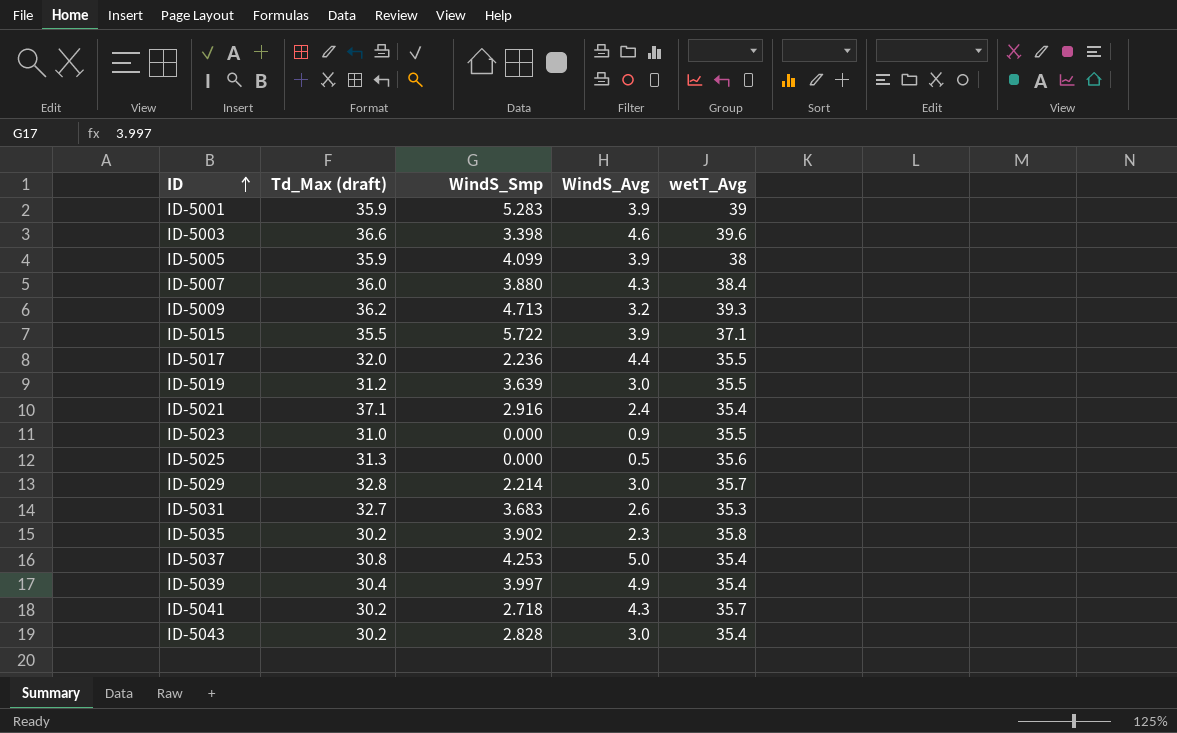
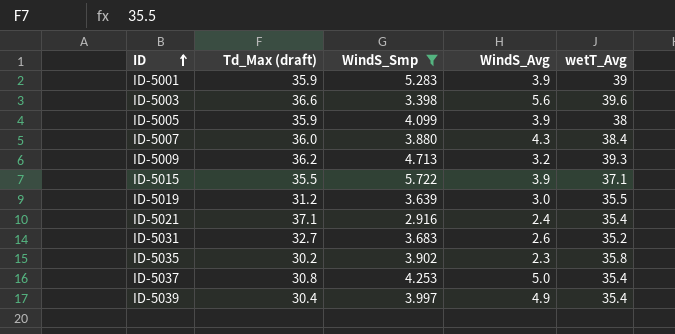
filter: none -> WindS_Smp >= 2.916
ID-5003 | WindS_Avg: 4.6 -> 5.6
ID-5031 | wetT_Avg: 35.3 -> 35.2

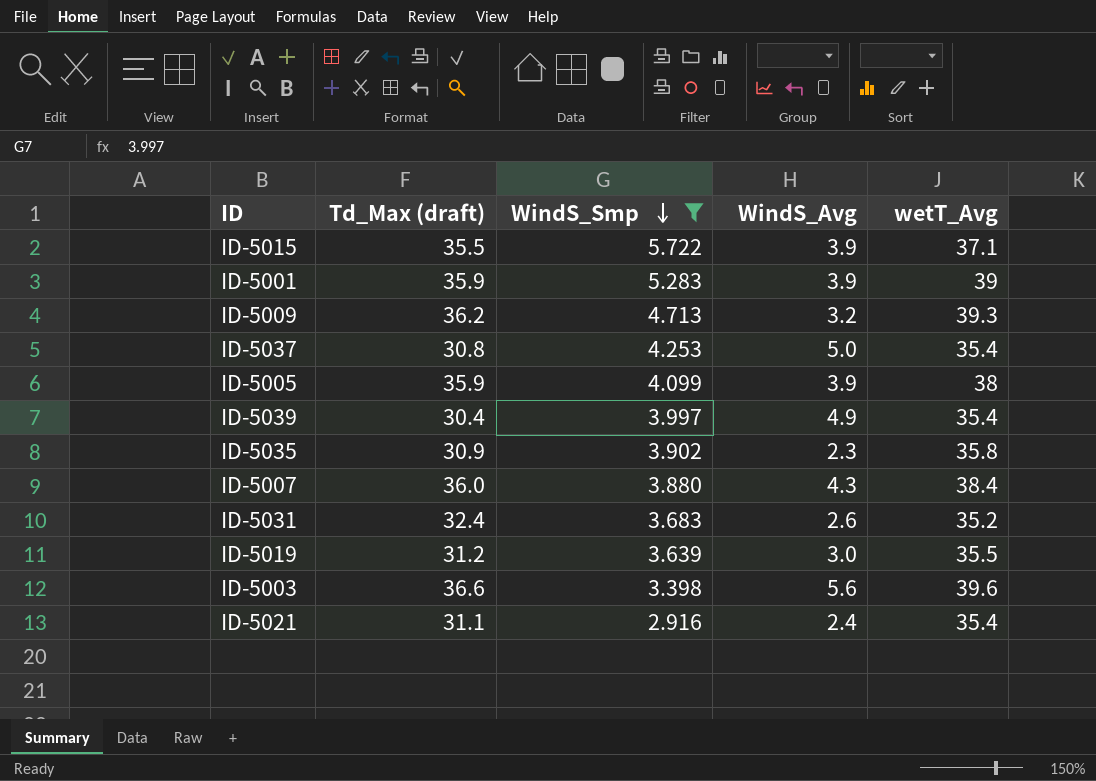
row order: ID ascending -> WindS_Smp descending
ID-5035 | Td_Max (draft): 30.2 -> 30.9
ID-5031 | Td_Max (draft): 32.7 -> 32.4
ID-5021 | Td_Max (draft): 37.1 -> 31.1

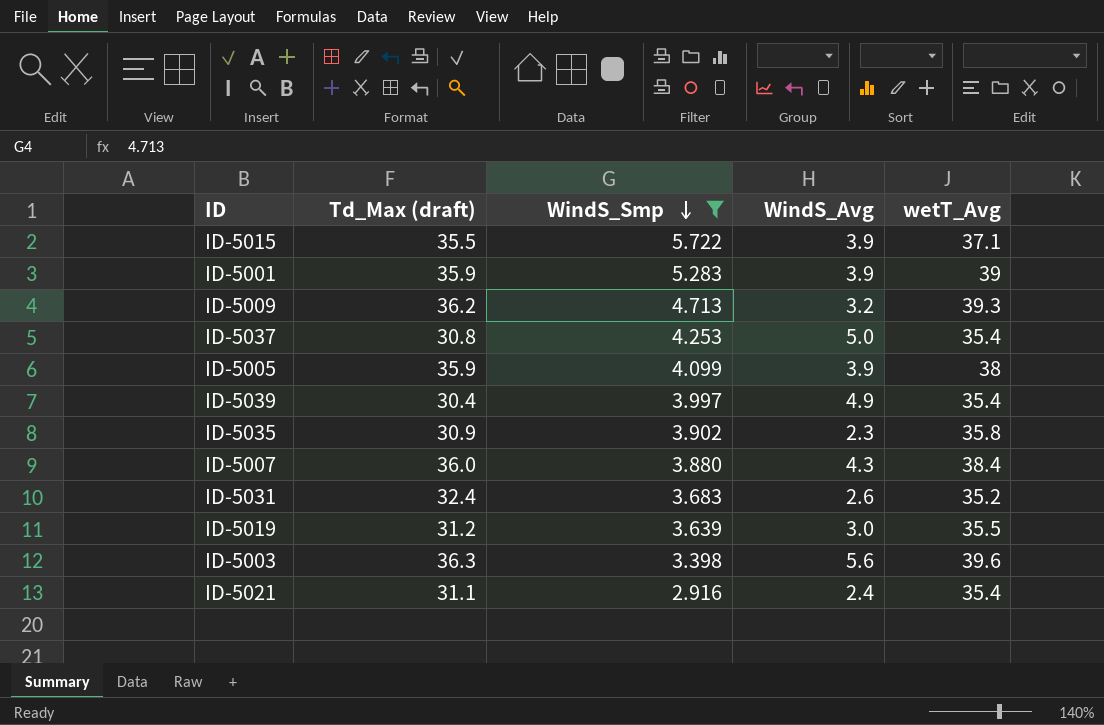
ID-5003 | Td_Max (draft): 36.6 -> 36.3

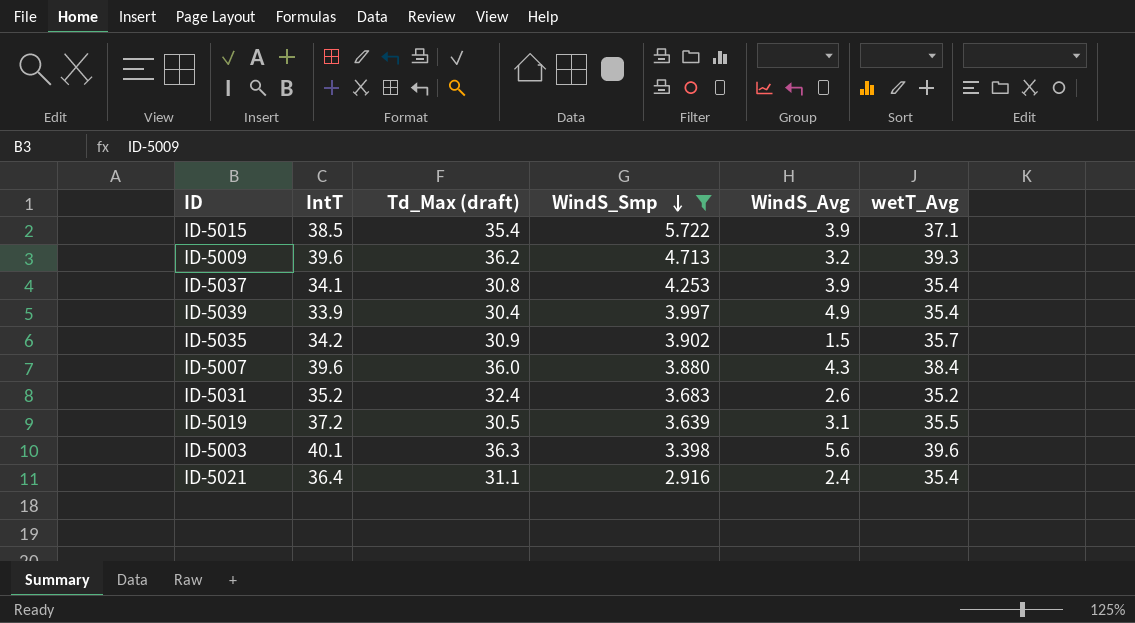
column IntT | position: none -> 2
row ID-5001: 35.9 | 5.283 | 3.9 | 39 -> none
row ID-5005: 35.9 | 4.099 | 3.9 | 38 -> none
ID-5015 | Td_Max (draft): 35.5 -> 35.4
ID-5037 | WindS_Avg: 5.0 -> 3.9
ID-5035 | WindS_Avg: 2.3 -> 1.5
ID-5035 | wetT_Avg: 35.8 -> 35.7
ID-5019 | Td_Max (draft): 31.2 -> 30.5
ID-5019 | WindS_Avg: 3.0 -> 3.1

